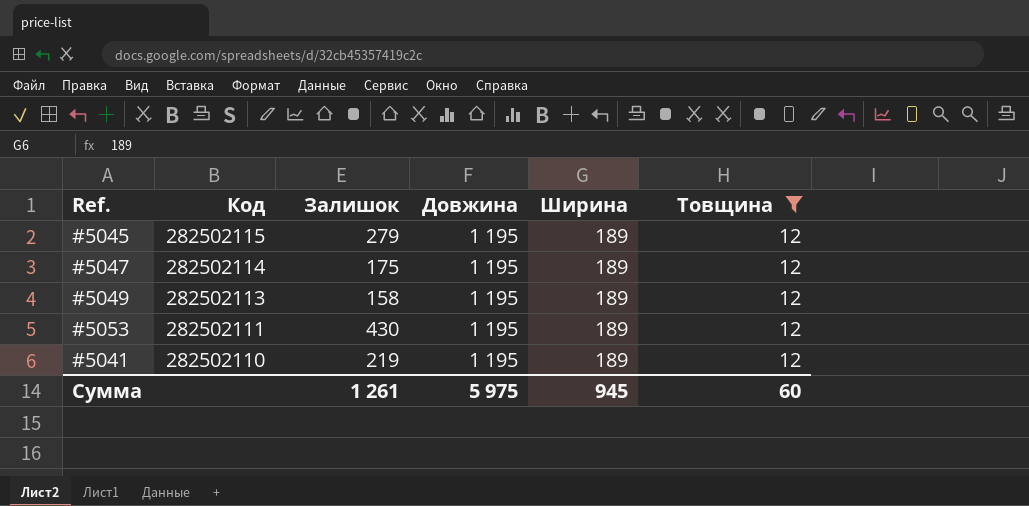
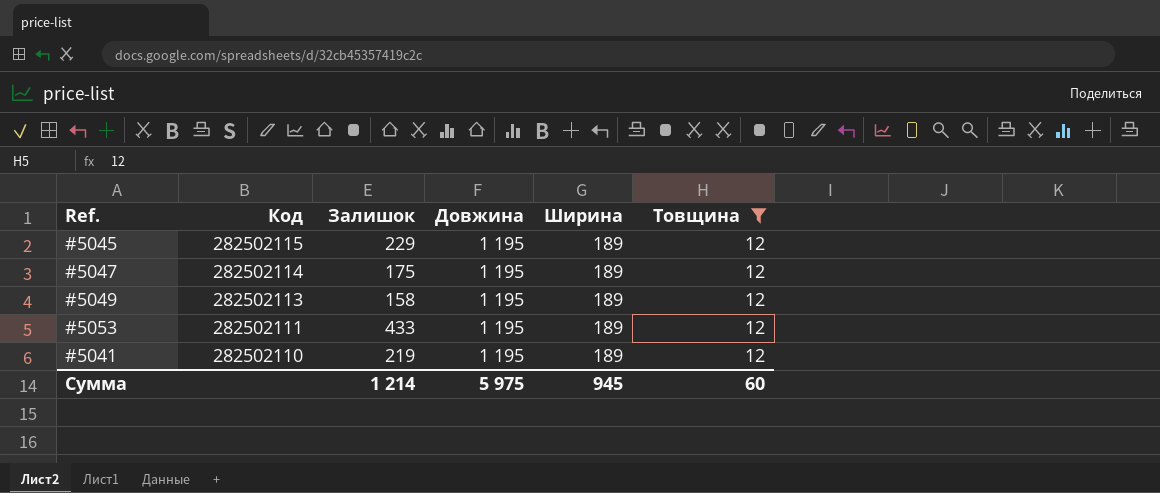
#5045 | Залишок: 279 -> 229
#5053 | Залишок: 430 -> 433
Сумма | Залишок: 1 261 -> 1 214

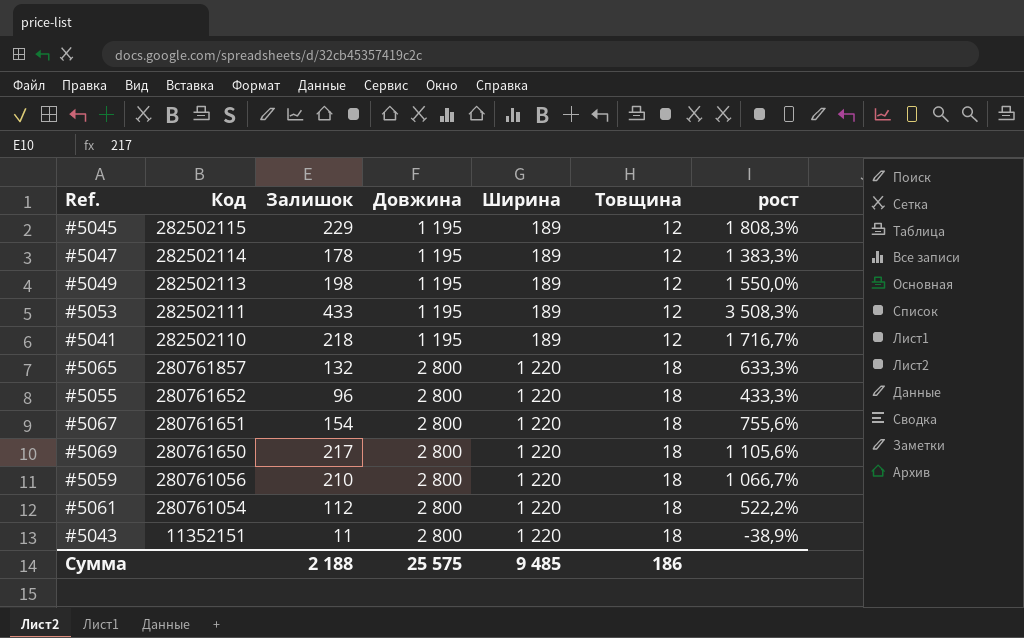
filter: Товщина = 12 -> none
column рост | formula: none -> ([Залишок] - [Товщина]) / [Товщина]
#5047 | Залишок: 175 -> 178
#5049 | Залишок: 158 -> 198
#5041 | Залишок: 219 -> 218
Сумма | Залишок: 1 214 -> 2 188
Сумма | Довжина: 5 975 -> 25 575
Сумма | Ширина: 945 -> 9 485
Сумма | Товщина: 60 -> 186

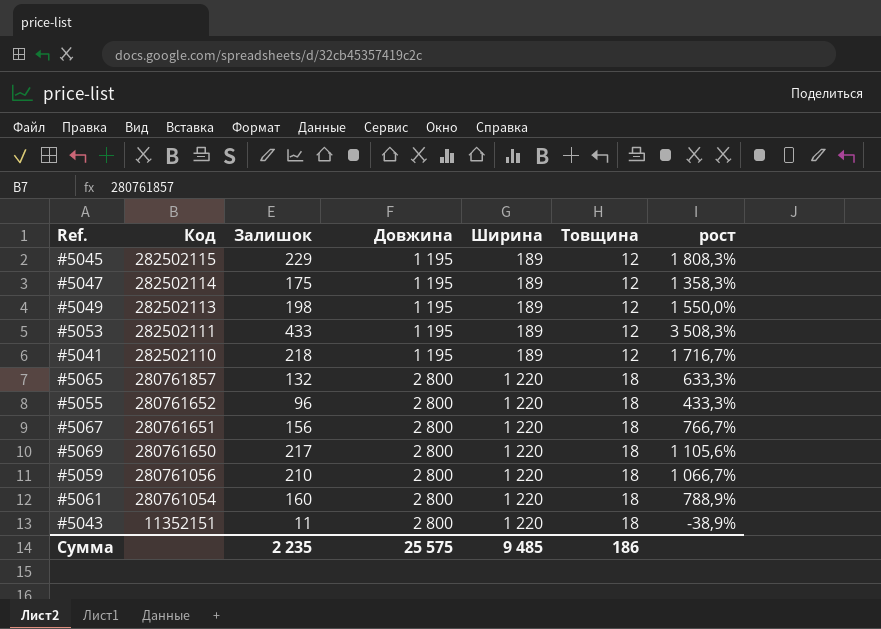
#5047 | Залишок: 178 -> 175
#5047 | рост: 1 383,3% -> 1 358,3%
#5067 | Залишок: 154 -> 156
#5067 | рост: 755,6% -> 766,7%
#5061 | Залишок: 112 -> 160
#5061 | рост: 522,2% -> 788,9%
Сумма | Залишок: 2 188 -> 2 235

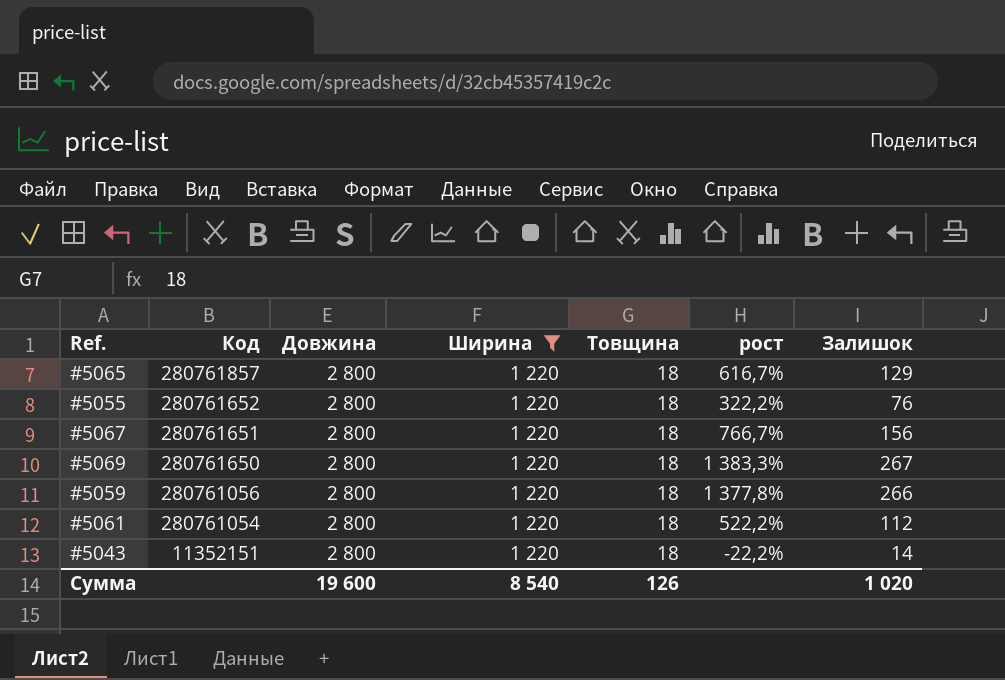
filter: none -> Ширина = 1 220
column Залишок | position: 3 -> 7
#5065 | рост: 633,3% -> 616,7%
#5065 | Залишок: 132 -> 129
#5055 | рост: 433,3% -> 322,2%
#5055 | Залишок: 96 -> 76
#5069 | рост: 1 105,6% -> 1 383,3%
#5069 | Залишок: 217 -> 267
#5059 | рост: 1 066,7% -> 1 377,8%
#5059 | Залишок: 210 -> 266
#5061 | рост: 788,9% -> 522,2%
#5061 | Залишок: 160 -> 112
#5043 | рост: -38,9% -> -22,2%
#5043 | Залишок: 11 -> 14
Сумма | Довжина: 25 575 -> 19 600
Сумма | Ширина: 9 485 -> 8 540
Сумма | Товщина: 186 -> 126
Сумма | Залишок: 2 235 -> 1 020

